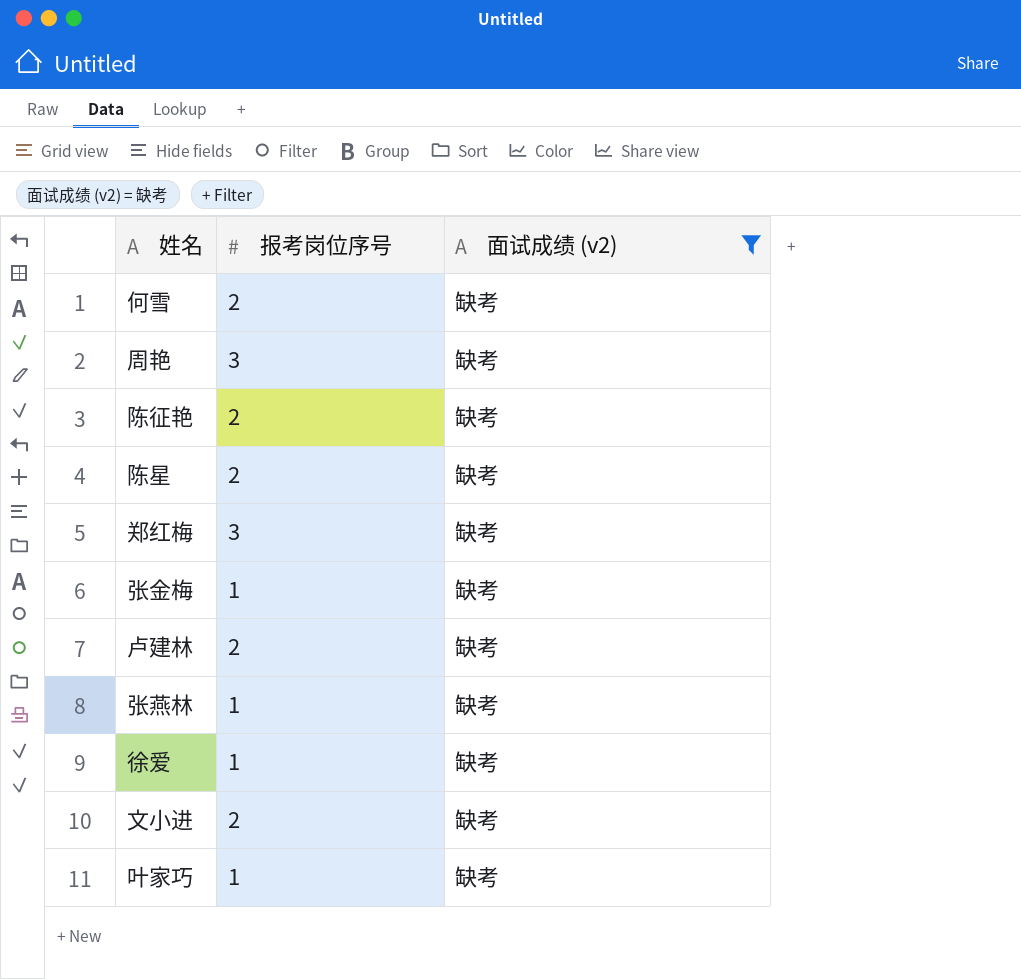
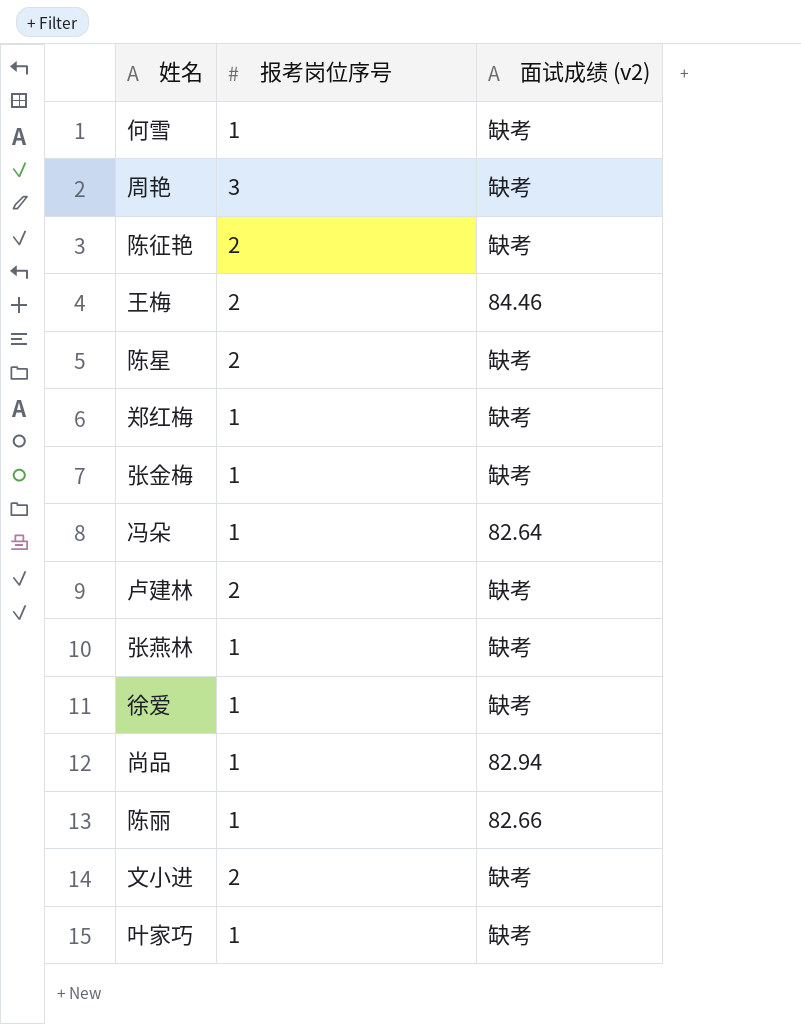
filter: 面试成绩 (v2) = 缺考 -> none
何雪 | 报考岗位序号: 2 -> 1
郑红梅 | 报考岗位序号: 3 -> 1

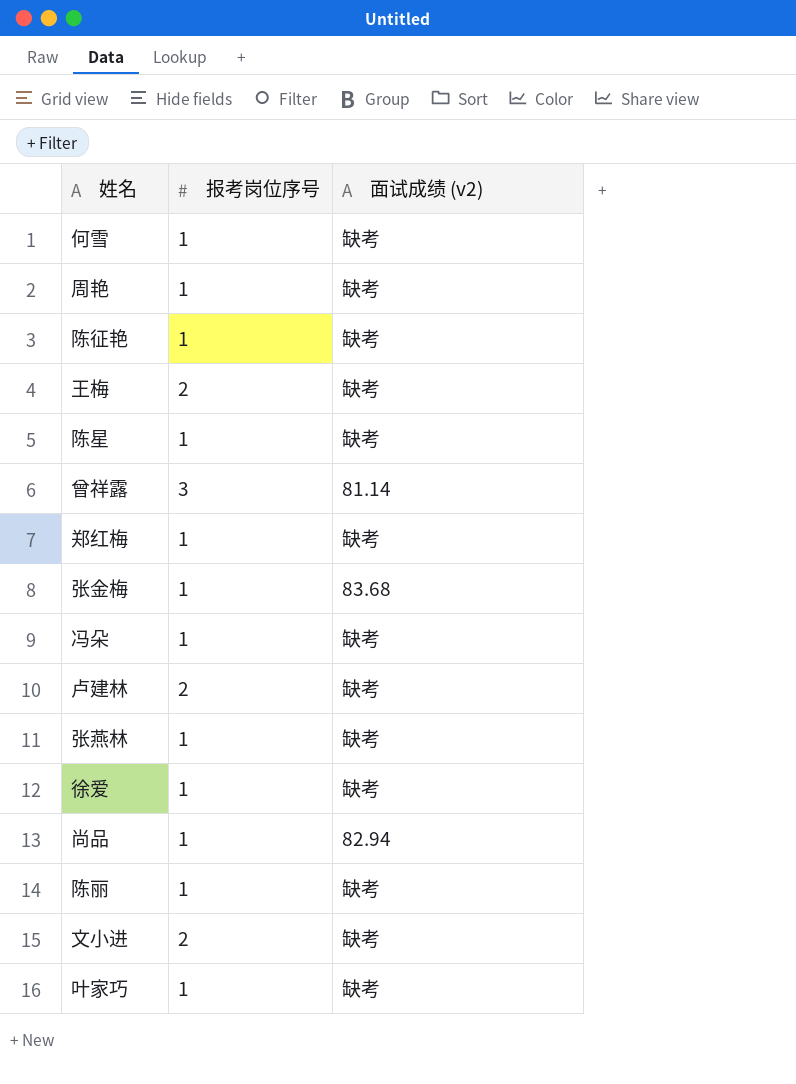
周艳 | 报考岗位序号: 3 -> 1
陈征艳 | 报考岗位序号: 2 -> 1
王梅 | 面试成绩 (v2): 84.46 -> 缺考
陈星 | 报考岗位序号: 2 -> 1
row 曾祥露: none -> 3 | 81.14
张金梅 | 面试成绩 (v2): 缺考 -> 83.68
冯朵 | 面试成绩 (v2): 82.64 -> 缺考
陈丽 | 面试成绩 (v2): 82.66 -> 缺考

